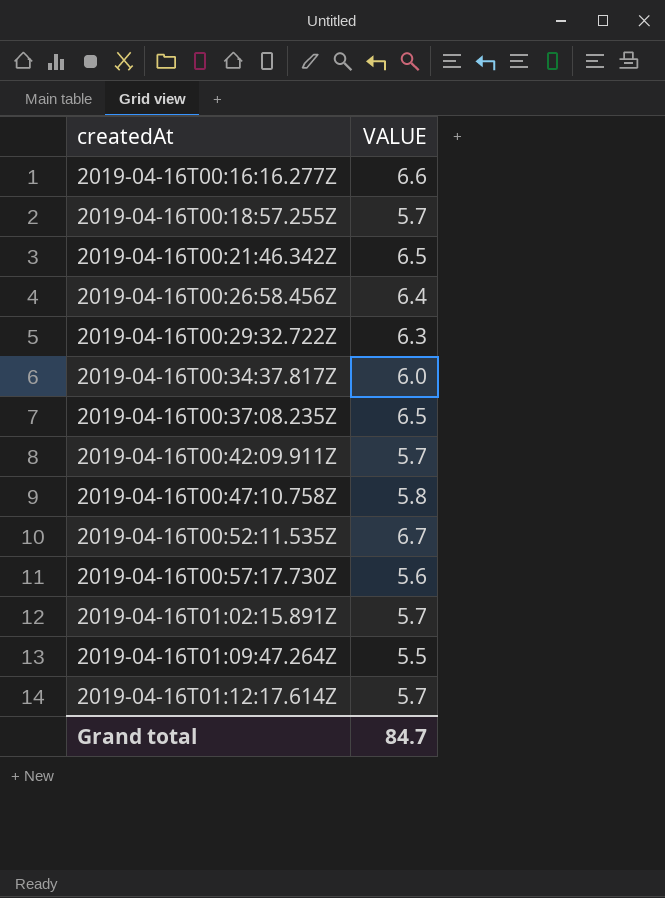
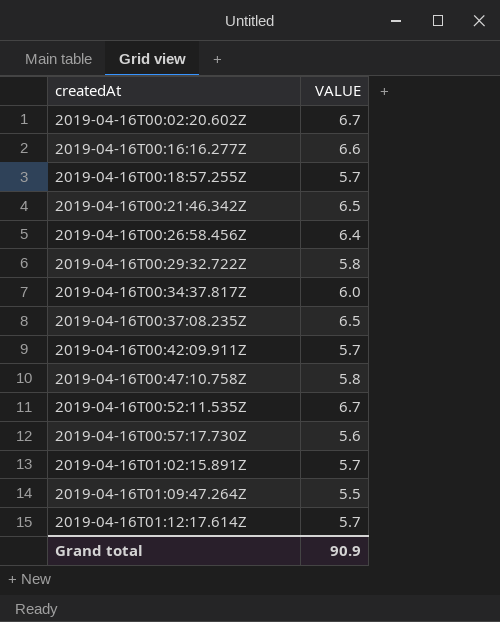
row 2019-04-16T00:02:20.602Z: none -> 6.7
2019-04-16T00:29:32.722Z | VALUE: 6.3 -> 5.8
Grand total | VALUE: 84.7 -> 90.9

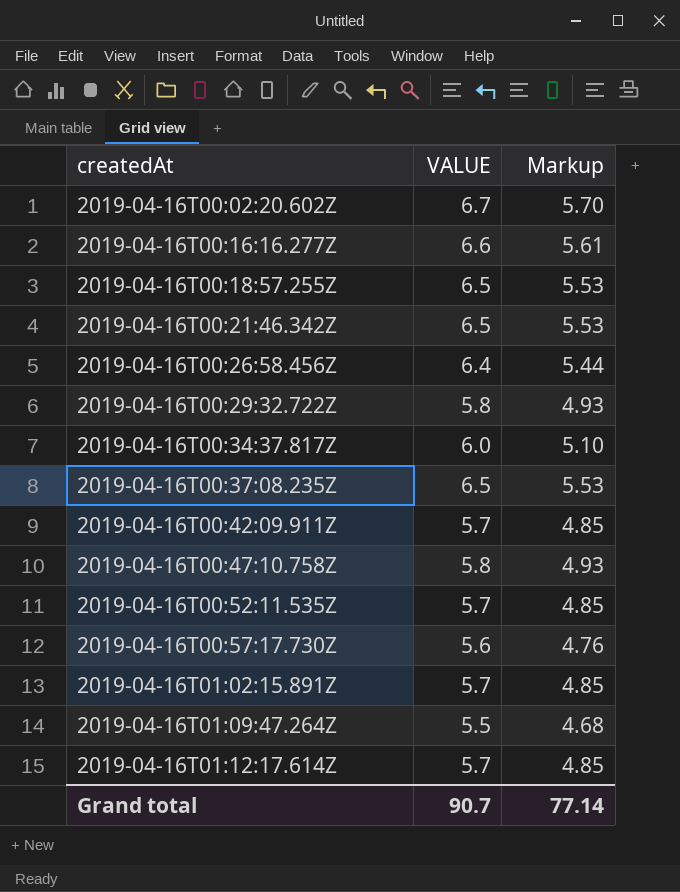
column Markup | formula: none -> [VALUE] * 0.85
2019-04-16T00:18:57.255Z | VALUE: 5.7 -> 6.5
2019-04-16T00:52:11.535Z | VALUE: 6.7 -> 5.7
Grand total | VALUE: 90.9 -> 90.7

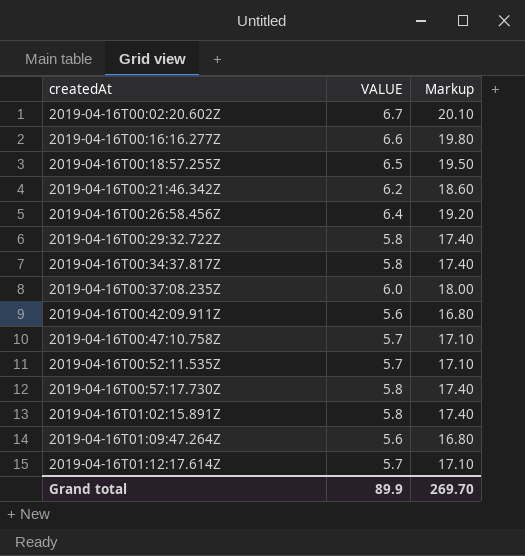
column Markup | formula: [VALUE] * 0.85 -> [VALUE] * 3
2019-04-16T00:21:46.342Z | VALUE: 6.5 -> 6.2
2019-04-16T00:34:37.817Z | VALUE: 6.0 -> 5.8
2019-04-16T00:37:08.235Z | VALUE: 6.5 -> 6.0
2019-04-16T00:42:09.911Z | VALUE: 5.7 -> 5.6
2019-04-16T00:47:10.758Z | VALUE: 5.8 -> 5.7
2019-04-16T00:57:17.730Z | VALUE: 5.6 -> 5.8
2019-04-16T01:02:15.891Z | VALUE: 5.7 -> 5.8
2019-04-16T01:09:47.264Z | VALUE: 5.5 -> 5.6
Grand total | VALUE: 90.7 -> 89.9
Grand total | Markup: 77.14 -> 269.70

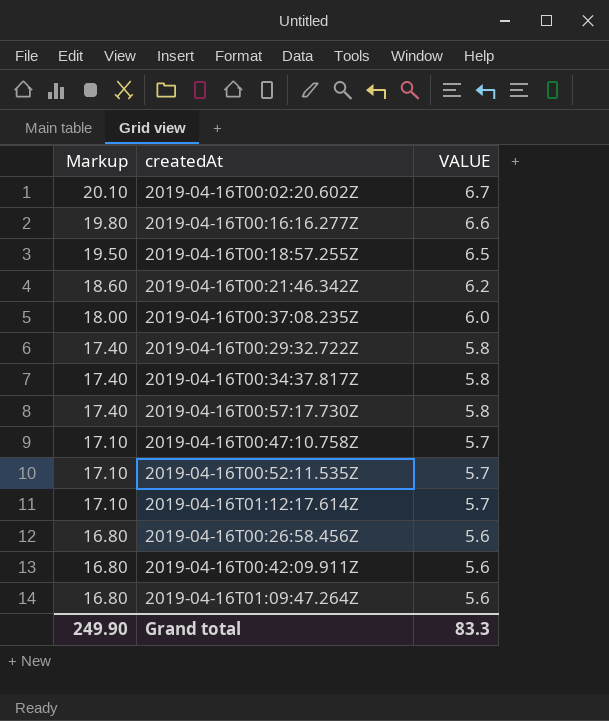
row order: createdAt ascending -> Markup descending
column Markup | position: 3 -> 1
row 2019-04-16T01:02:15.891Z: 5.8 | 17.40 -> none
2019-04-16T00:26:58.456Z | Markup: 19.20 -> 16.80
2019-04-16T00:26:58.456Z | VALUE: 6.4 -> 5.6
Grand total | Markup: 269.70 -> 249.90
Grand total | VALUE: 89.9 -> 83.3

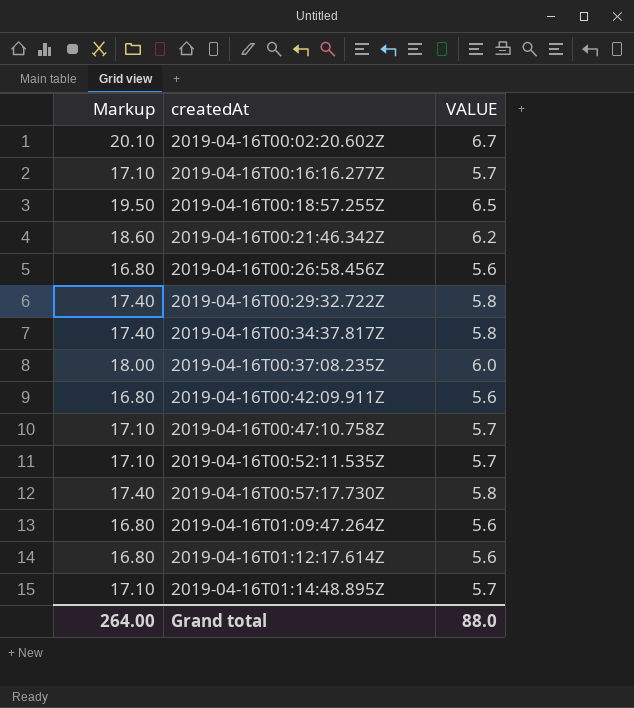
row order: Markup descending -> createdAt ascending
2019-04-16T00:16:16.277Z | Markup: 19.80 -> 17.10
2019-04-16T00:16:16.277Z | VALUE: 6.6 -> 5.7
2019-04-16T01:12:17.614Z | Markup: 17.10 -> 16.80
2019-04-16T01:12:17.614Z | VALUE: 5.7 -> 5.6
row 2019-04-16T01:14:48.895Z: none -> 17.10 | 5.7
Grand total | Markup: 249.90 -> 264.00
Grand total | VALUE: 83.3 -> 88.0

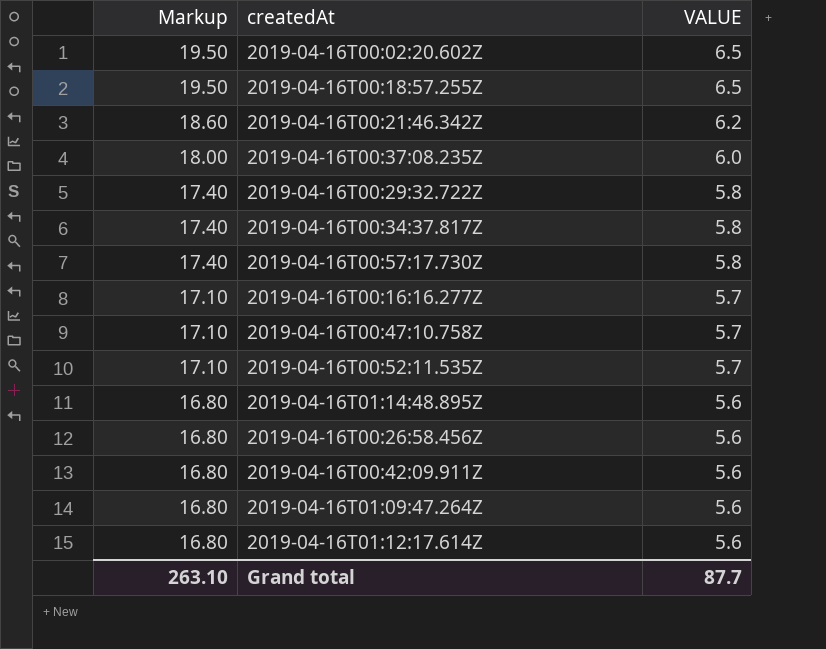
row order: createdAt ascending -> Markup descending
2019-04-16T00:02:20.602Z | Markup: 20.10 -> 19.50
2019-04-16T00:02:20.602Z | VALUE: 6.7 -> 6.5
2019-04-16T01:14:48.895Z | Markup: 17.10 -> 16.80
2019-04-16T01:14:48.895Z | VALUE: 5.7 -> 5.6
Grand total | Markup: 264.00 -> 263.10
Grand total | VALUE: 88.0 -> 87.7

